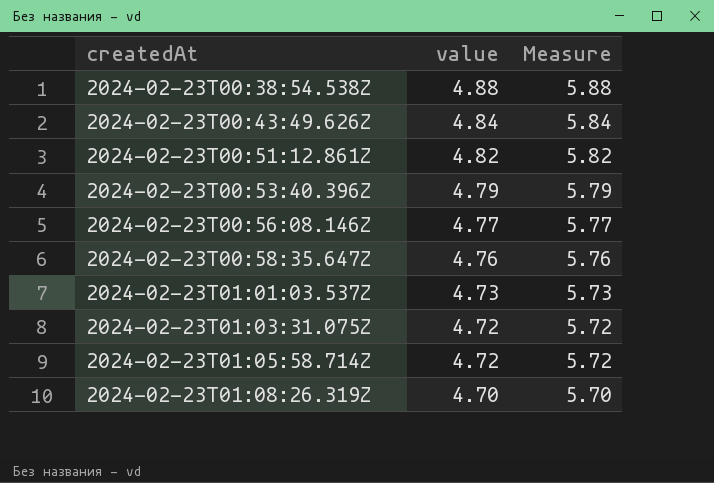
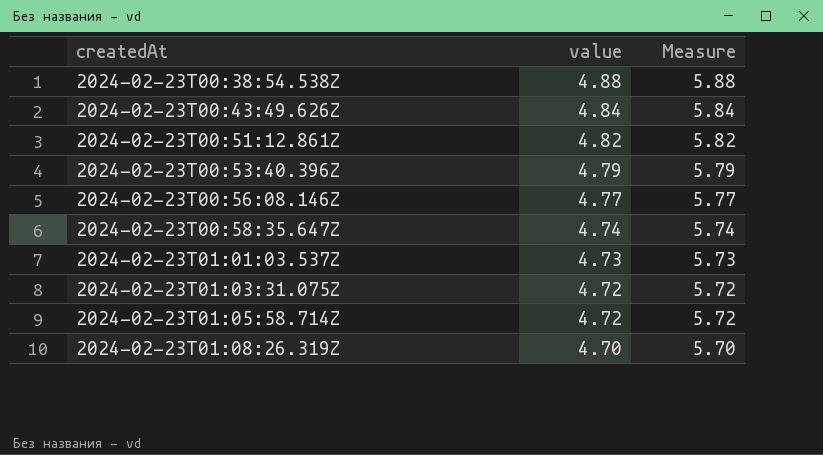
2024-02-23T00:58:35.647Z | value: 4.76 -> 4.74
2024-02-23T00:58:35.647Z | Measure: 5.76 -> 5.74

